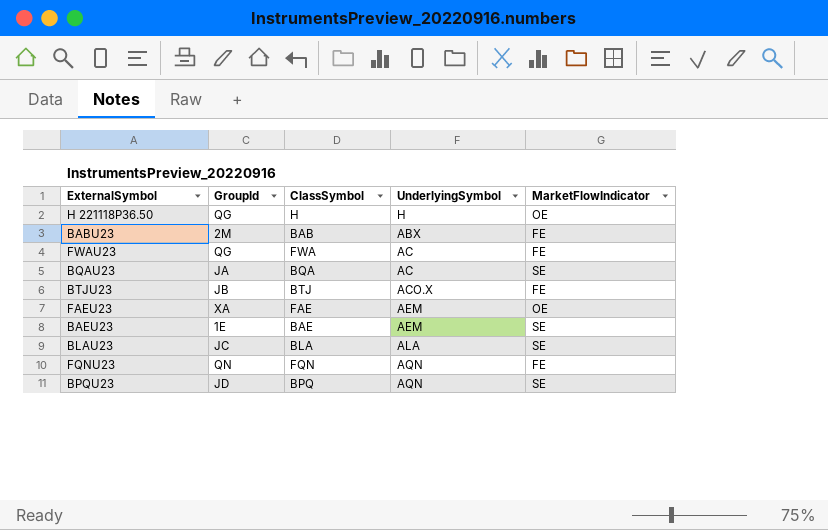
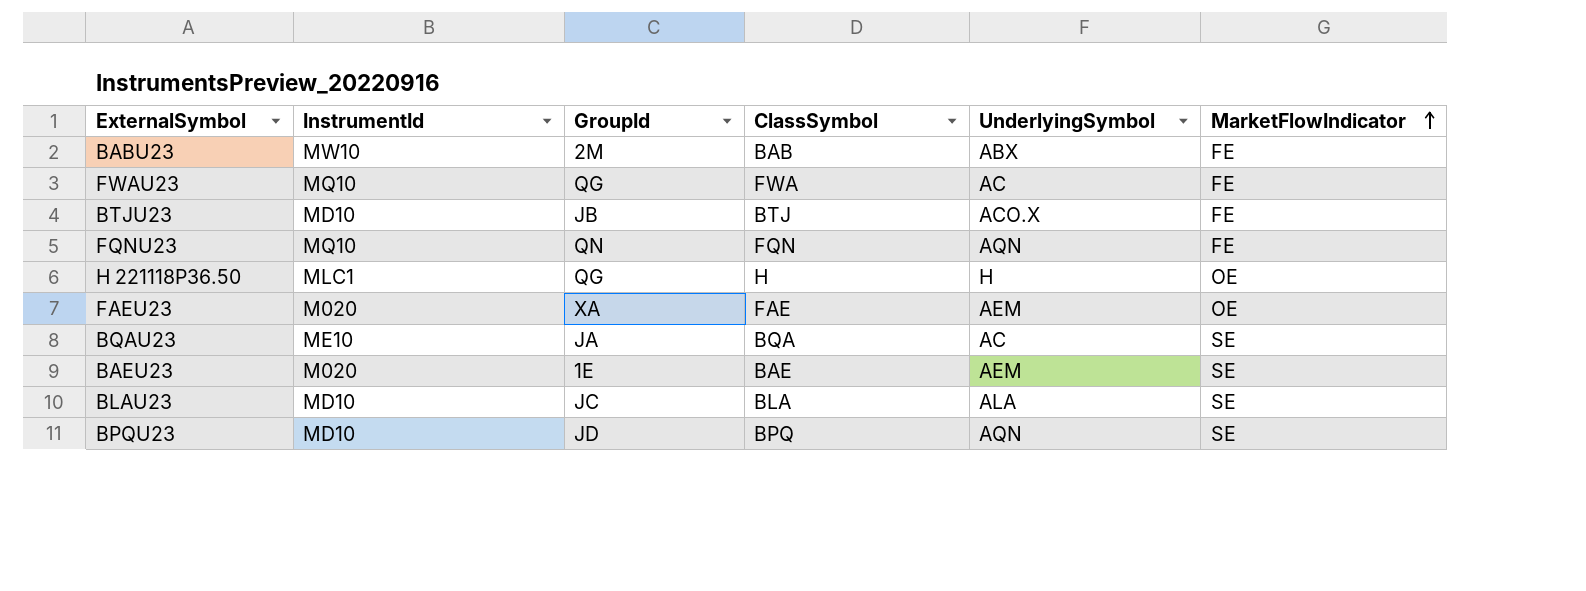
row order: none -> MarketFlowIndicator ascending
column InstrumentId | position: none -> 2

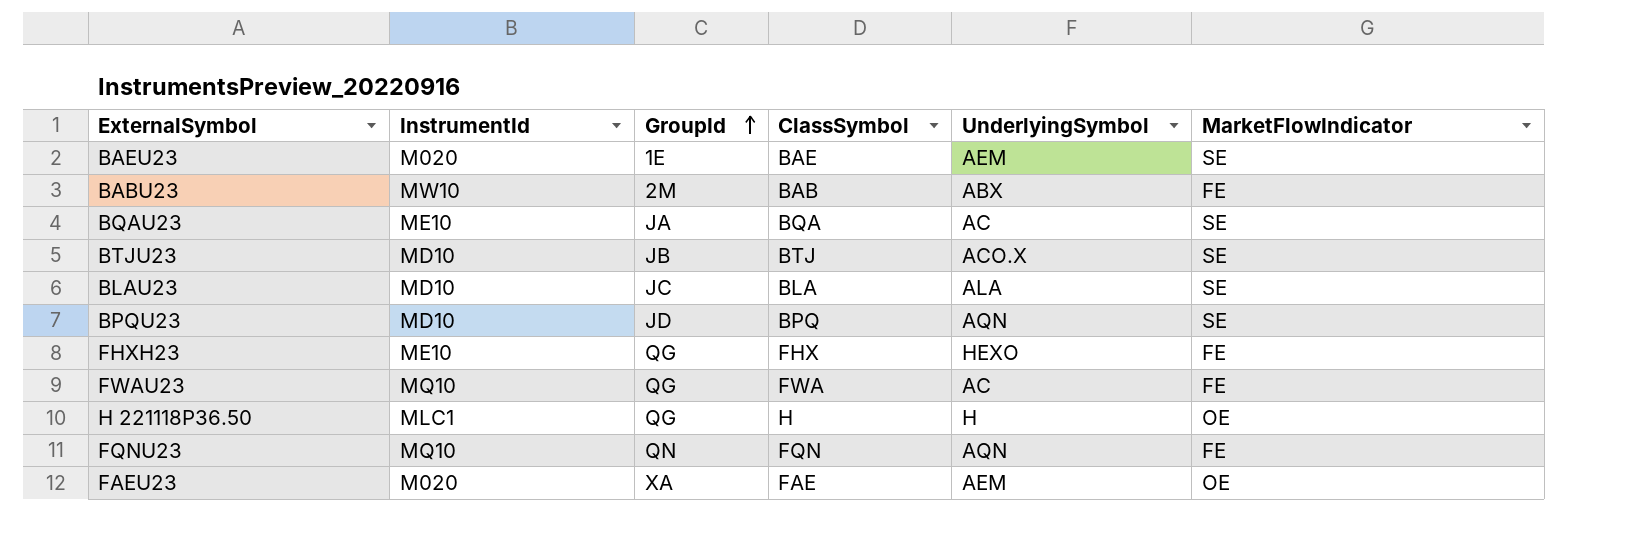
row order: MarketFlowIndicator ascending -> GroupId ascending
BTJU23 | MarketFlowIndicator: FE -> SE
row FHXH23: none -> ME10 | QG | FHX | HEXO | FE

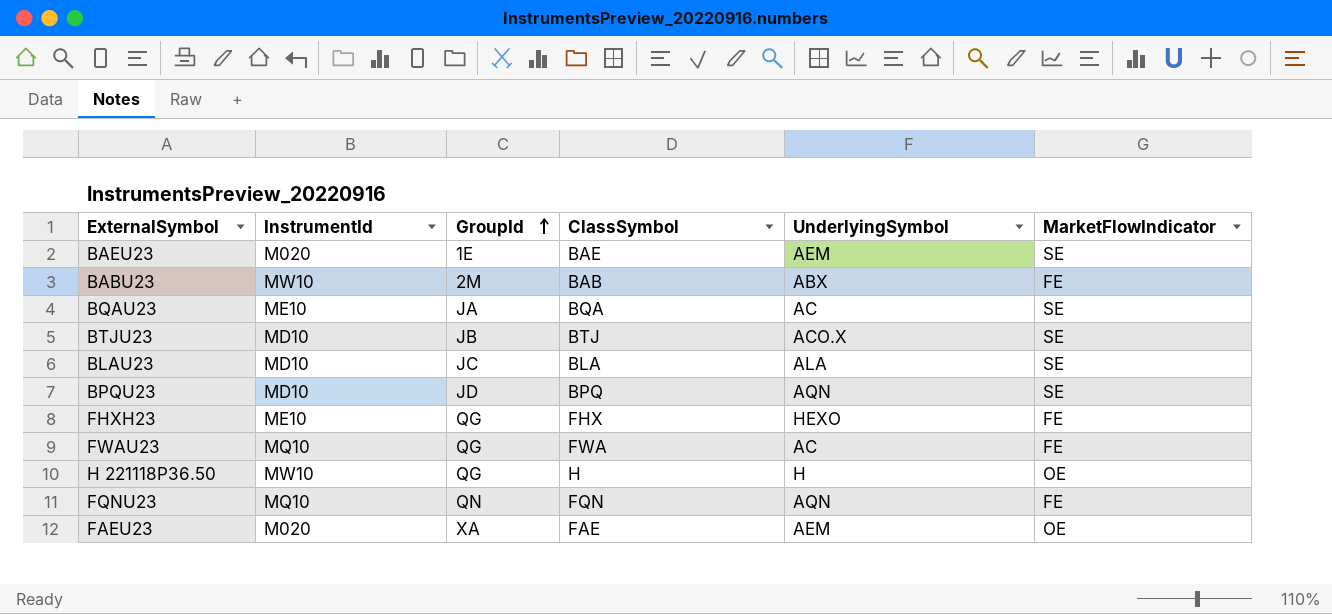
H 221118P36.50 | InstrumentId: MLC1 -> MW10

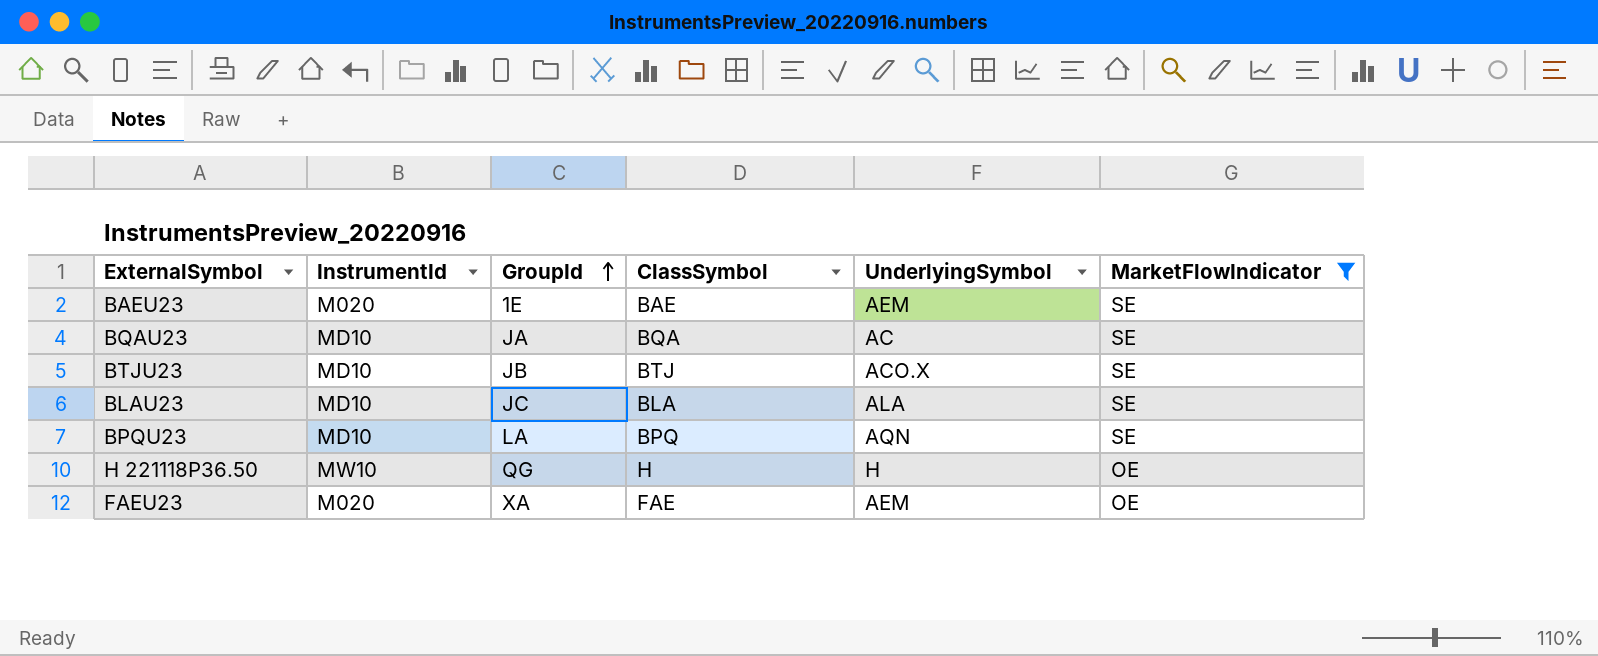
filter: none -> MarketFlowIndicator != FE
BQAU23 | InstrumentId: ME10 -> MD10
BPQU23 | GroupId: JD -> LA

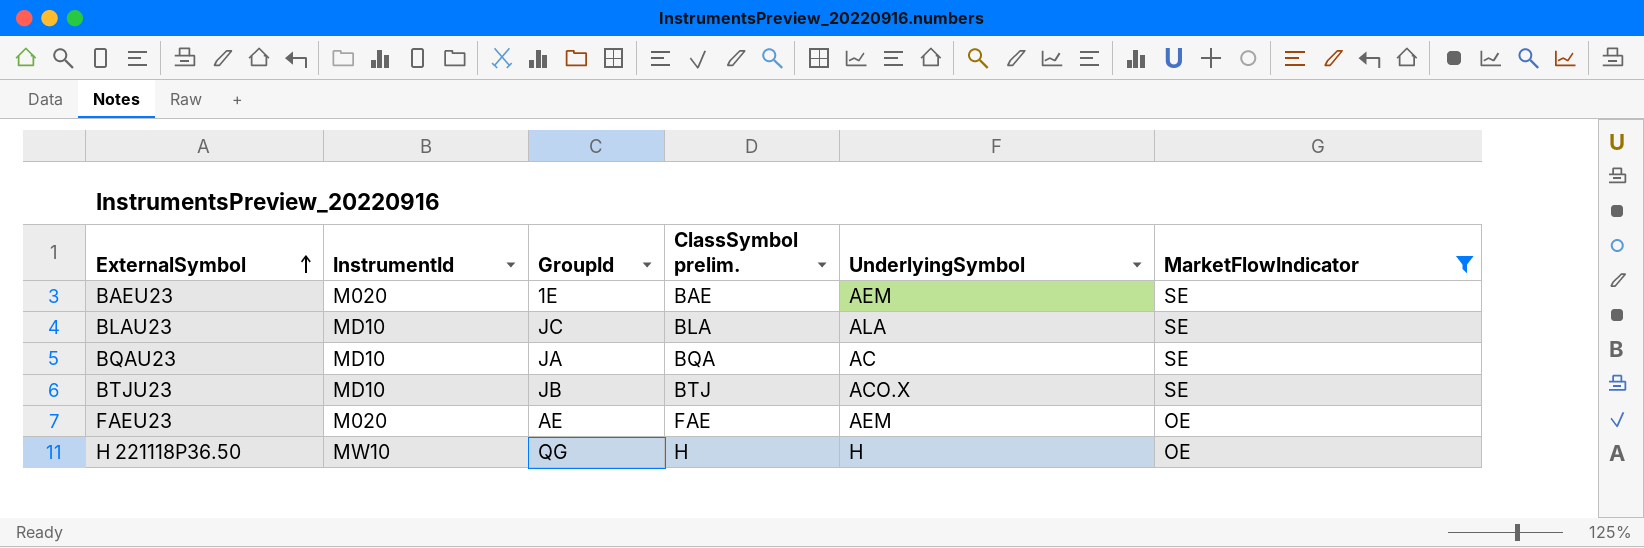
row order: GroupId ascending -> ExternalSymbol ascending
column name: ClassSymbol -> ClassSymbol prelim.
row BPQU23: MD10 | LA | BPQ | AQN | SE -> none
FAEU23 | GroupId: XA -> AE

